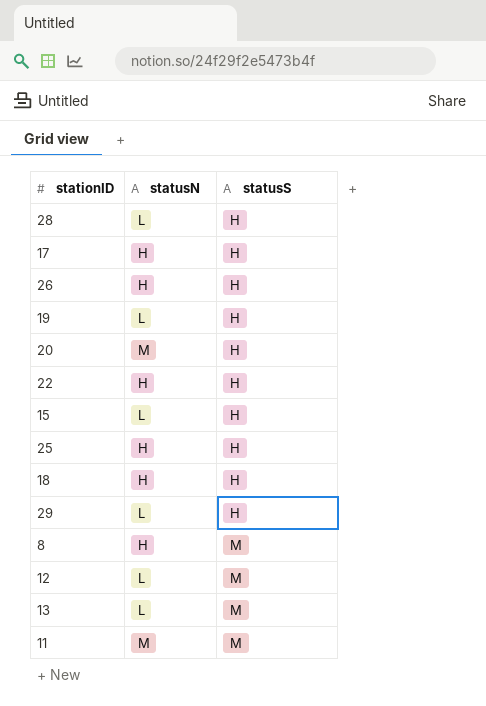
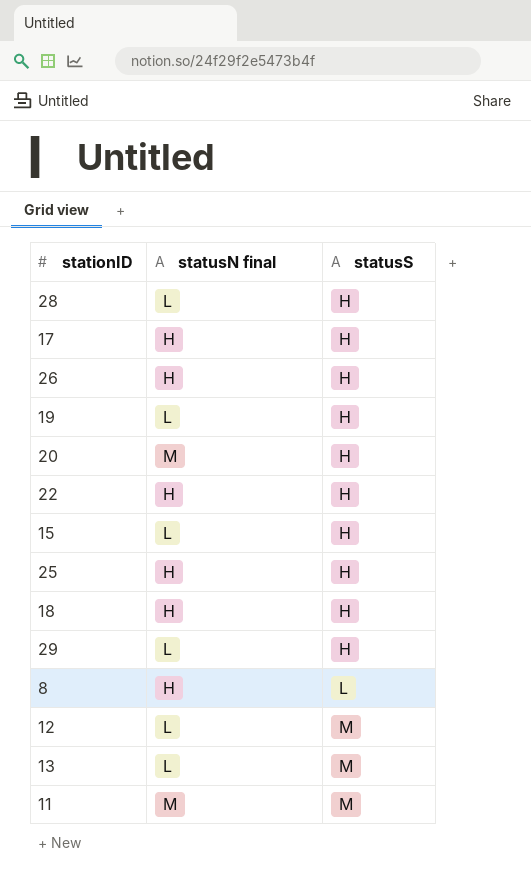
column name: statusN -> statusN final
8 | statusS: M -> L

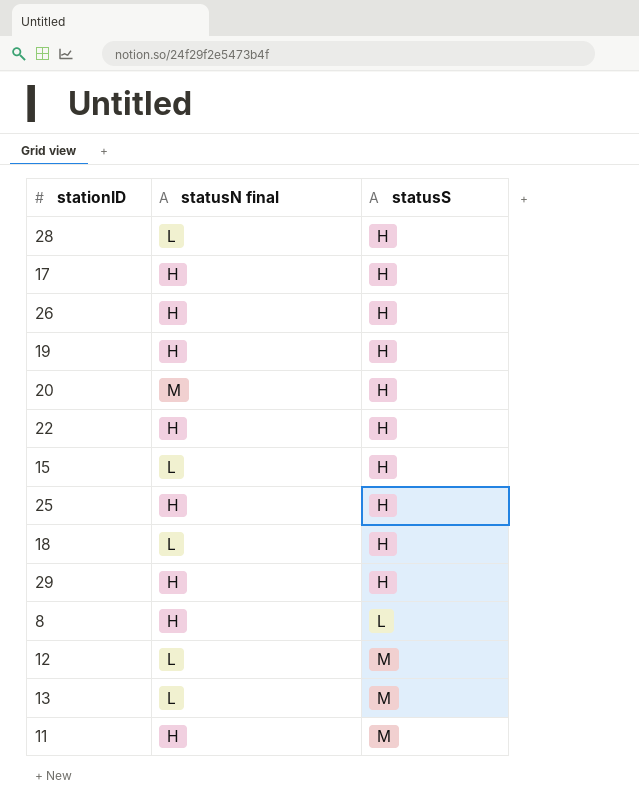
19 | statusN final: L -> H
18 | statusN final: H -> L
29 | statusN final: L -> H
11 | statusN final: M -> H

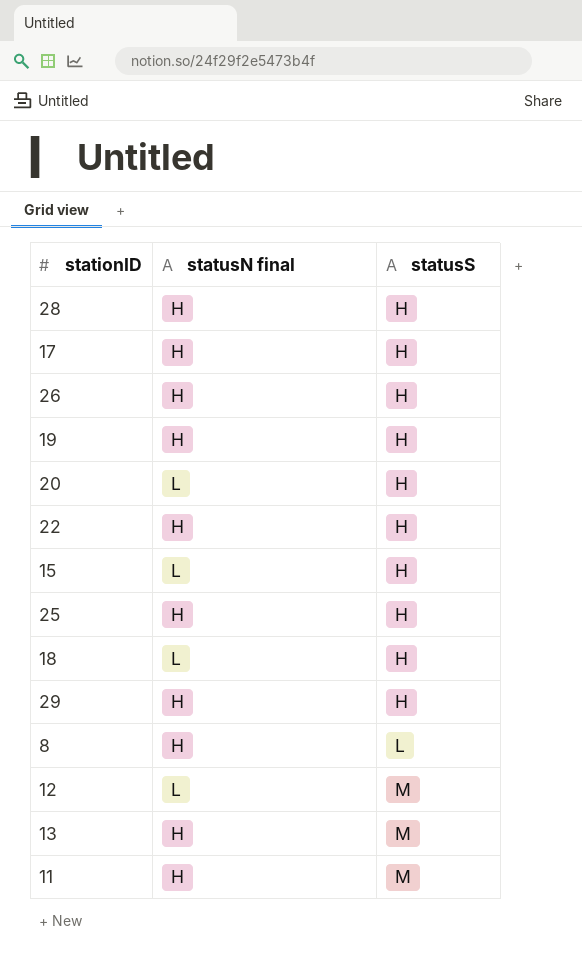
28 | statusN final: L -> H
20 | statusN final: M -> L
13 | statusN final: L -> H

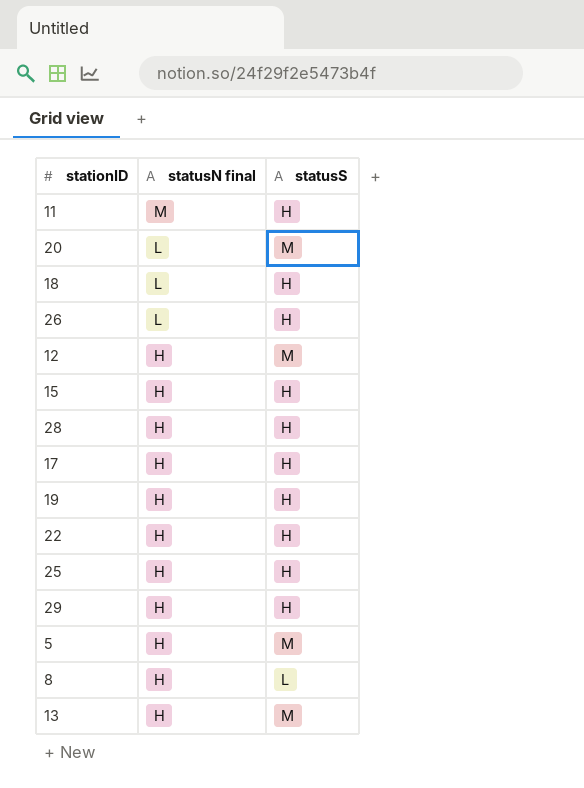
row order: statusS ascending -> statusN final descending
11 | statusN final: H -> M
11 | statusS: M -> H
20 | statusS: H -> M
26 | statusN final: H -> L
12 | statusN final: L -> H
15 | statusN final: L -> H
row 5: none -> H | M

